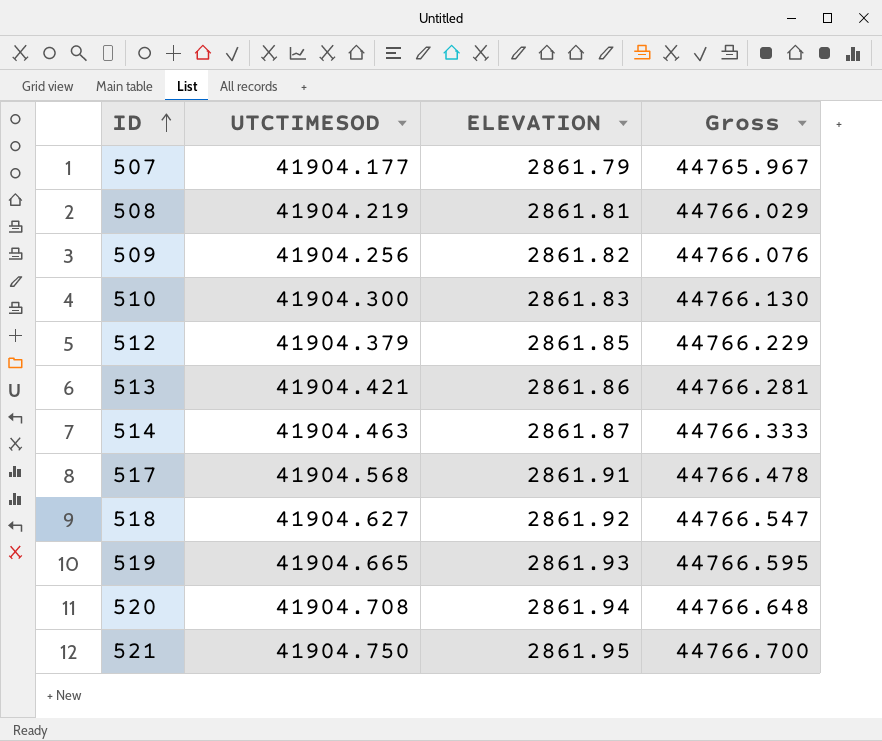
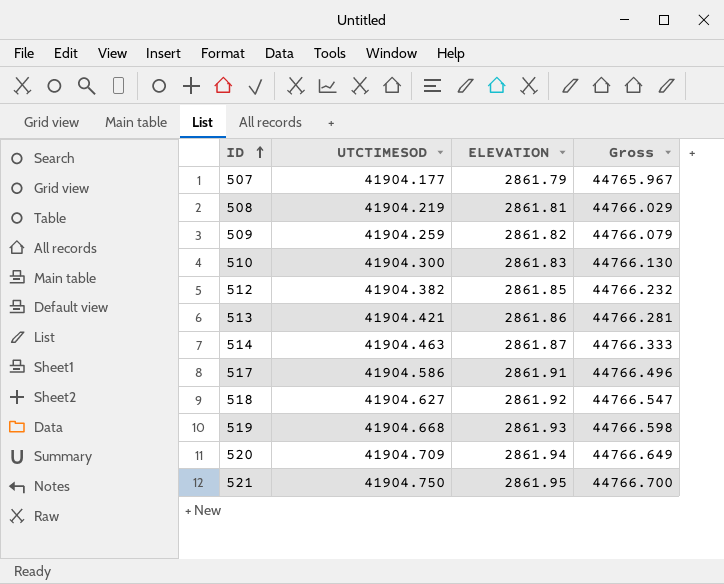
509 | UTCTIMESOD: 41904.256 -> 41904.259
509 | Gross: 44766.076 -> 44766.079
512 | UTCTIMESOD: 41904.379 -> 41904.382
512 | Gross: 44766.229 -> 44766.232
517 | UTCTIMESOD: 41904.568 -> 41904.586
517 | Gross: 44766.478 -> 44766.496
519 | UTCTIMESOD: 41904.665 -> 41904.668
519 | Gross: 44766.595 -> 44766.598
520 | UTCTIMESOD: 41904.708 -> 41904.709
520 | Gross: 44766.648 -> 44766.649

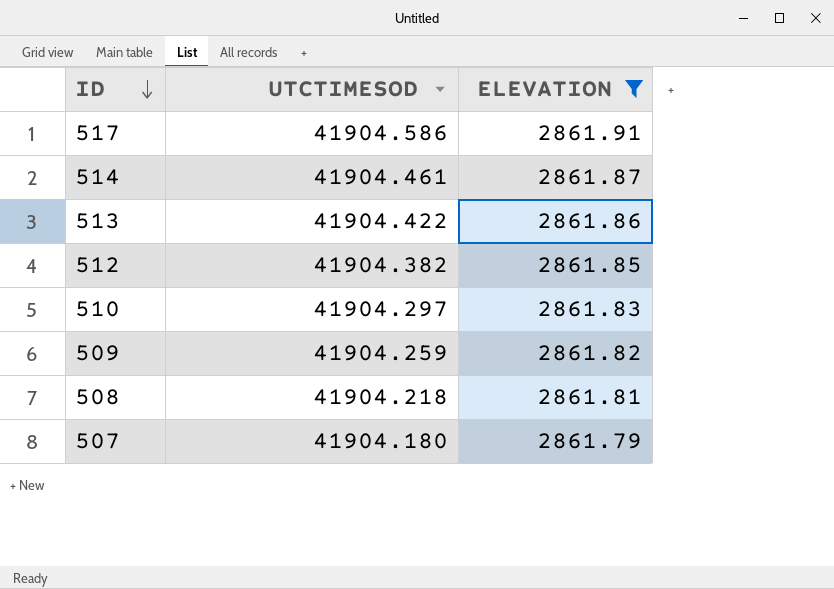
filter: none -> ELEVATION <= 2861.91
row order: ID ascending -> ID descending
column Gross | formula: [UTCTIMESOD] + [ELEVATION] -> none
514 | UTCTIMESOD: 41904.463 -> 41904.461
513 | UTCTIMESOD: 41904.421 -> 41904.422
510 | UTCTIMESOD: 41904.300 -> 41904.297
508 | UTCTIMESOD: 41904.219 -> 41904.218
507 | UTCTIMESOD: 41904.177 -> 41904.180

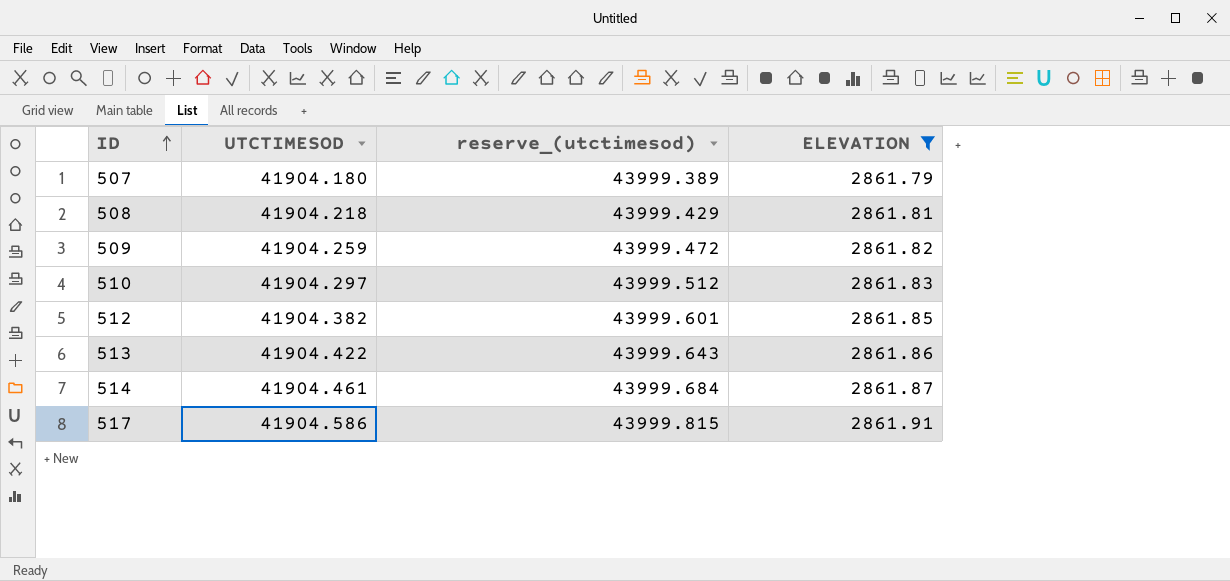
row order: ID descending -> ID ascending
column reserve_(utctimesod) | formula: none -> [UTCTIMESOD] * 1.05

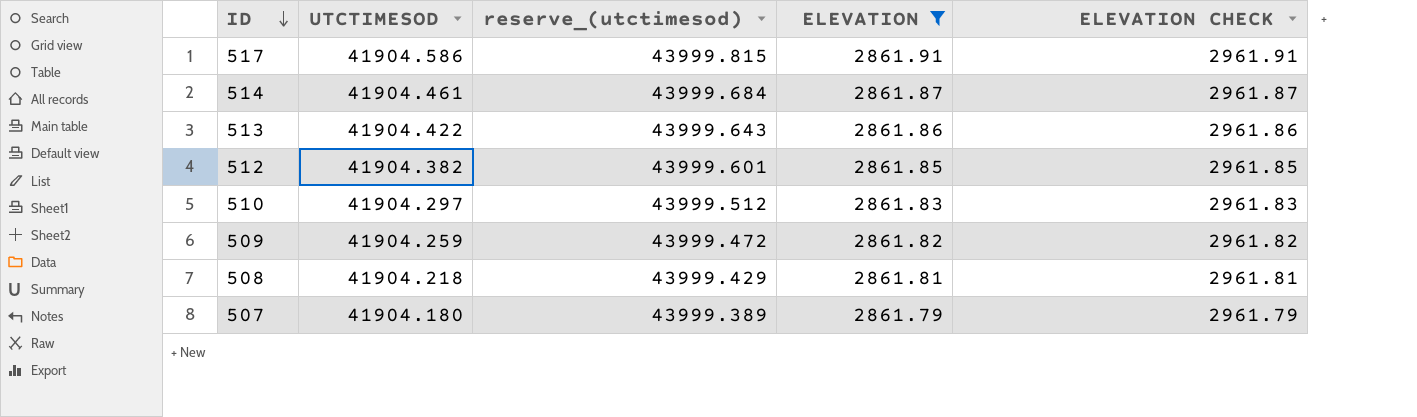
row order: ID ascending -> ID descending
column ELEVATION CHECK | formula: none -> [ELEVATION] + 100

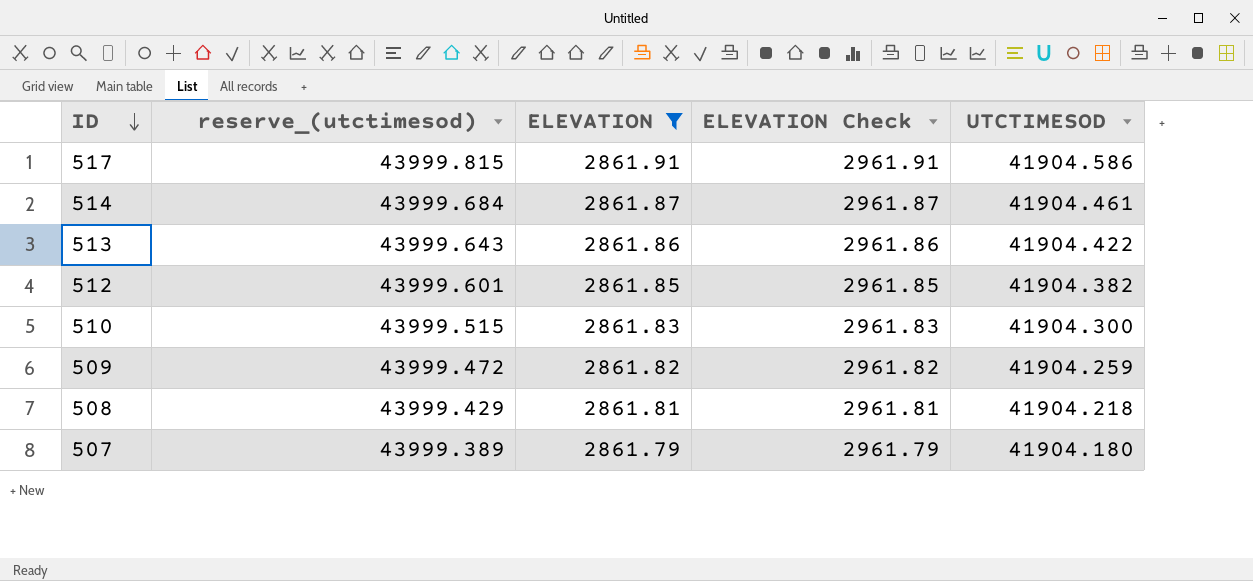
column name: ELEVATION CHECK -> ELEVATION Check
column UTCTIMESOD | position: 2 -> 5
510 | reserve_(utctimesod): 43999.512 -> 43999.515
510 | UTCTIMESOD: 41904.297 -> 41904.300

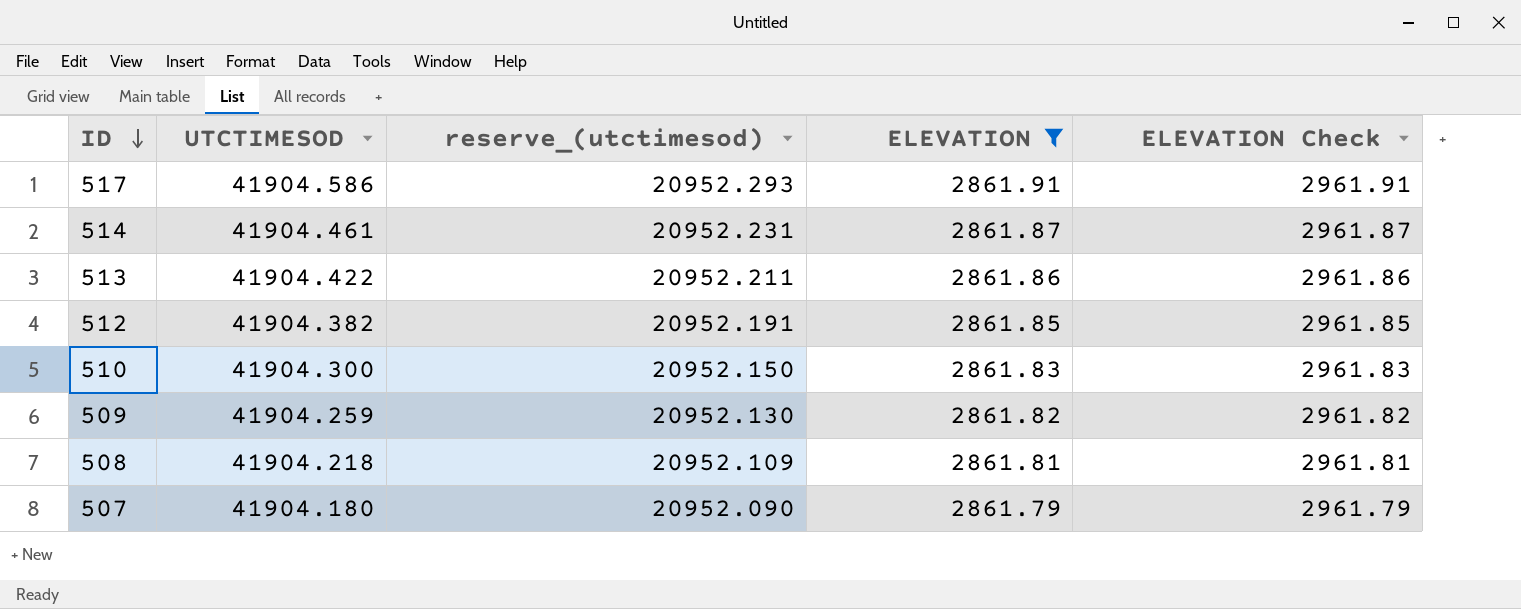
column UTCTIMESOD | position: 5 -> 2
column reserve_(utctimesod) | formula: [UTCTIMESOD] * 1.05 -> [UTCTIMESOD] * 0.5

